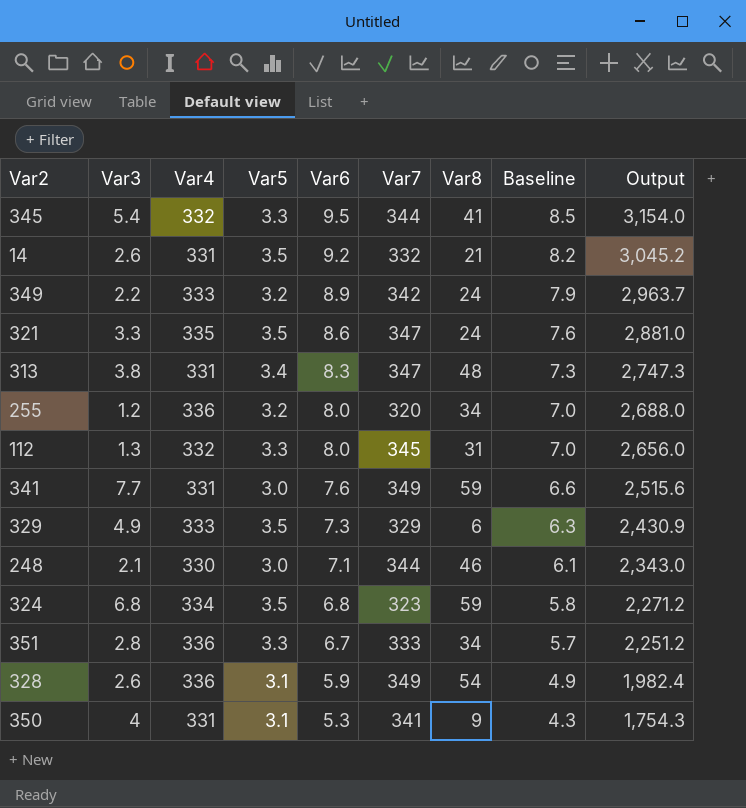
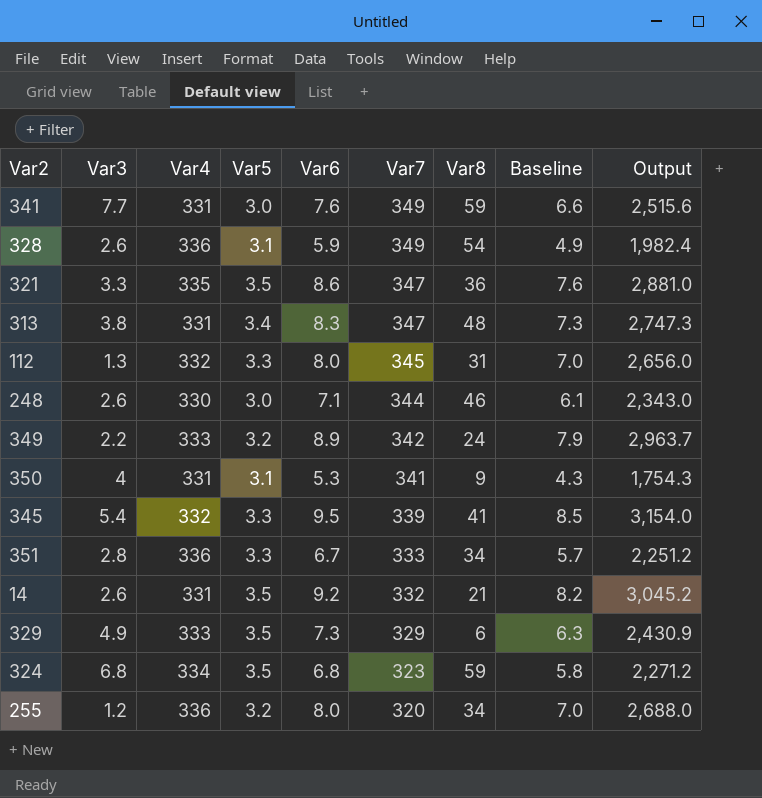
row order: Var6 descending -> Var7 descending
321 | Var8: 24 -> 36
248 | Var3: 2.1 -> 2.6
345 | Var7: 344 -> 339

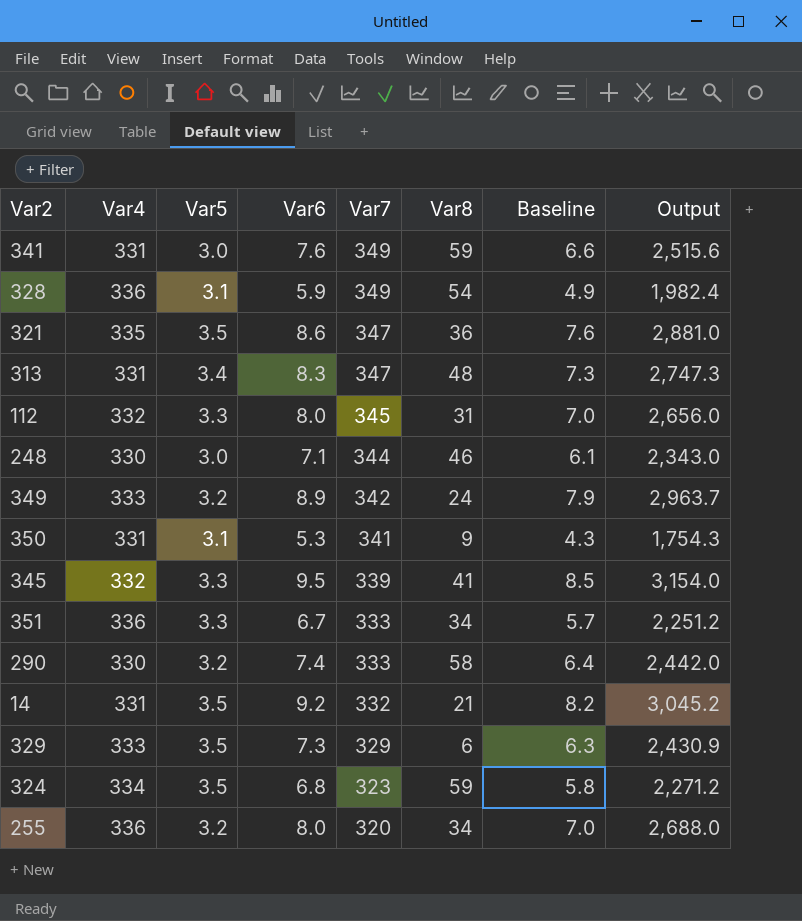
column Var3 | position: 2 -> none
row 290: none -> 330 | 3.2 | 7.4 | 333 | 58 | 6.4 | 2,442.0

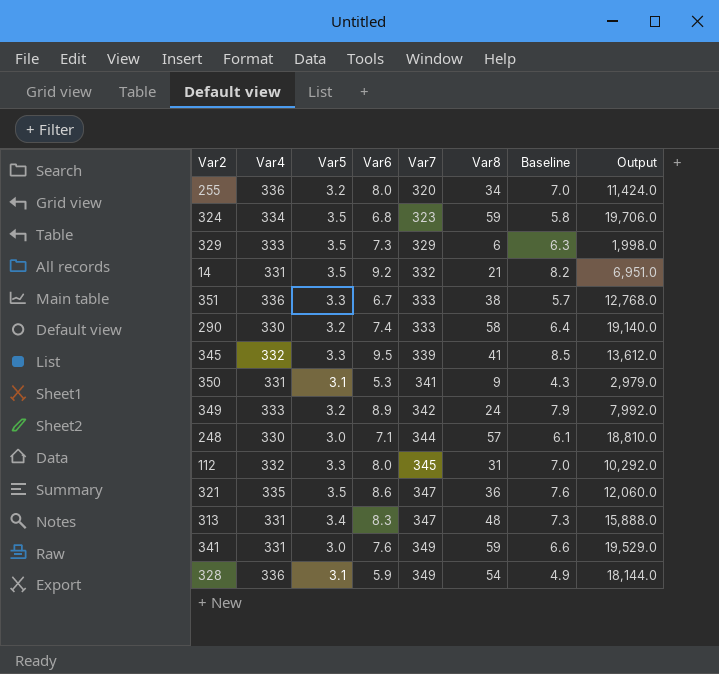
row order: Var7 descending -> Var7 ascending
column Output | formula: [Var4] * [Var6] -> [Var4] * [Var8]
351 | Var8: 34 -> 38
248 | Var8: 46 -> 57

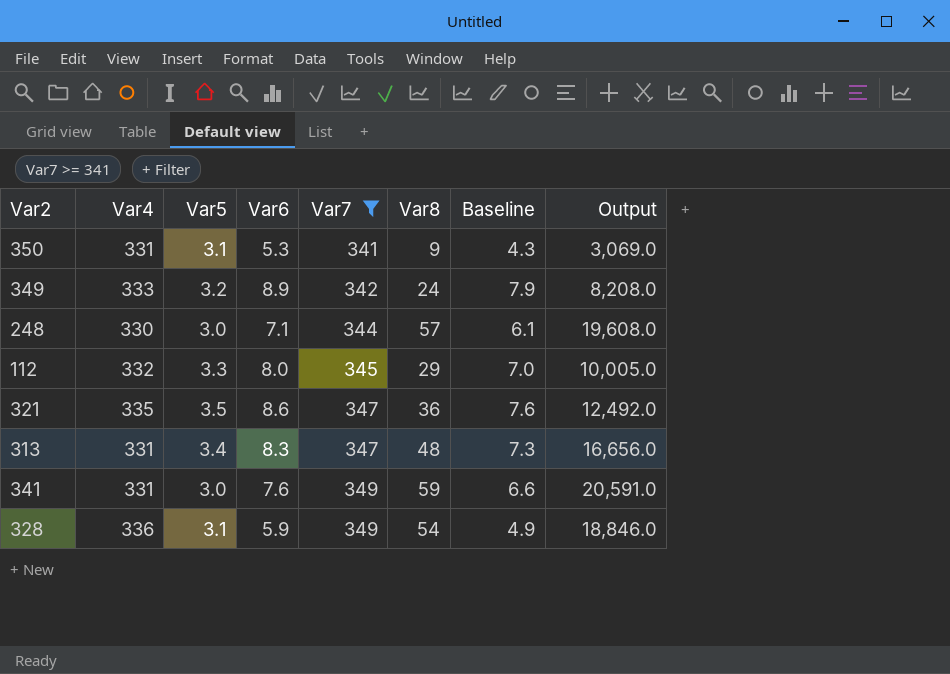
filter: none -> Var7 >= 341
column Output | formula: [Var4] * [Var8] -> [Var7] * [Var8]
112 | Var8: 31 -> 29

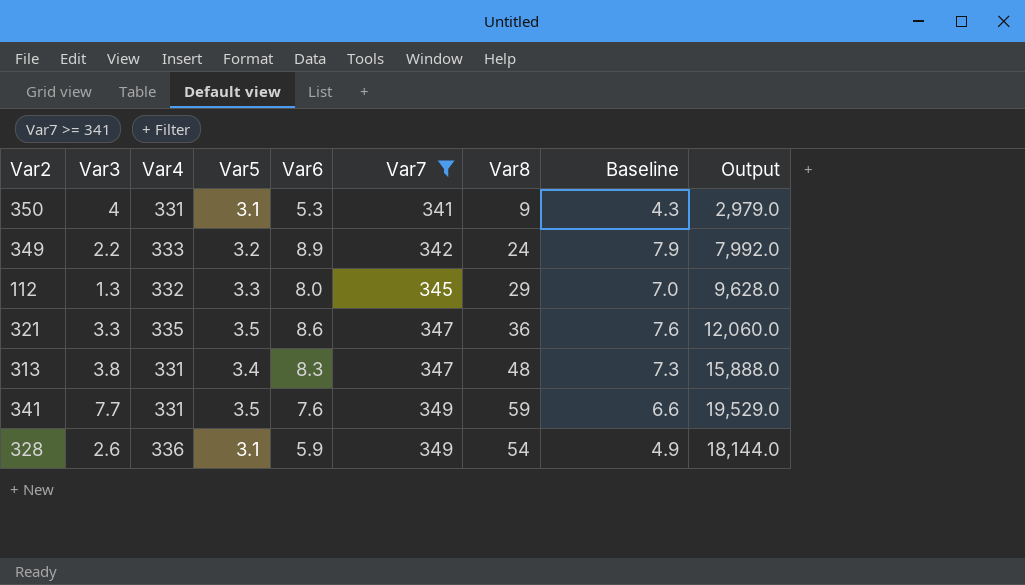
column Var3 | position: none -> 2
column Output | formula: [Var7] * [Var8] -> [Var4] * [Var8]
row 248: 330 | 3.0 | 7.1 | 344 | 57 | 6.1 | 19,608.0 -> none
341 | Var5: 3.0 -> 3.5

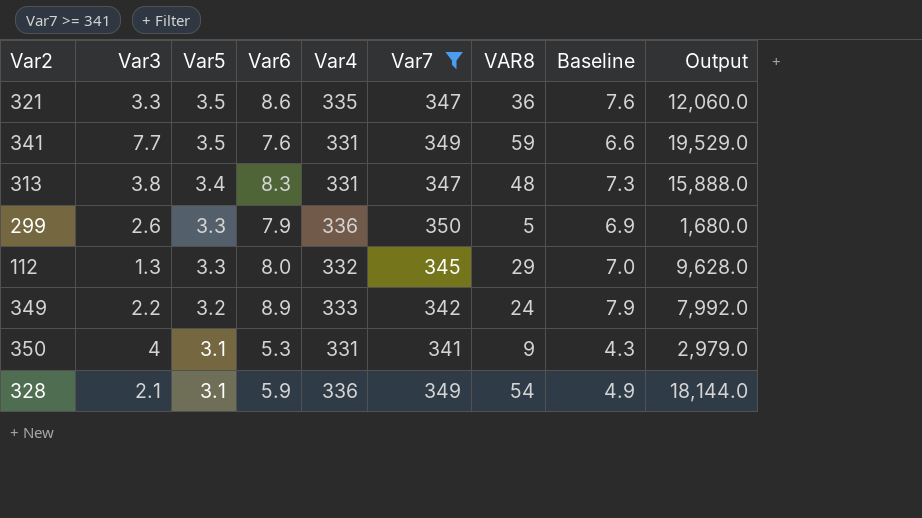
row order: Var7 ascending -> Var5 descending
column Var4 | position: 3 -> 5
column name: Var8 -> VAR8
row 299: none -> 2.6 | 3.3 | 7.9 | 336 | 350 | 5 | 6.9 | 1,680.0
328 | Var3: 2.6 -> 2.1

